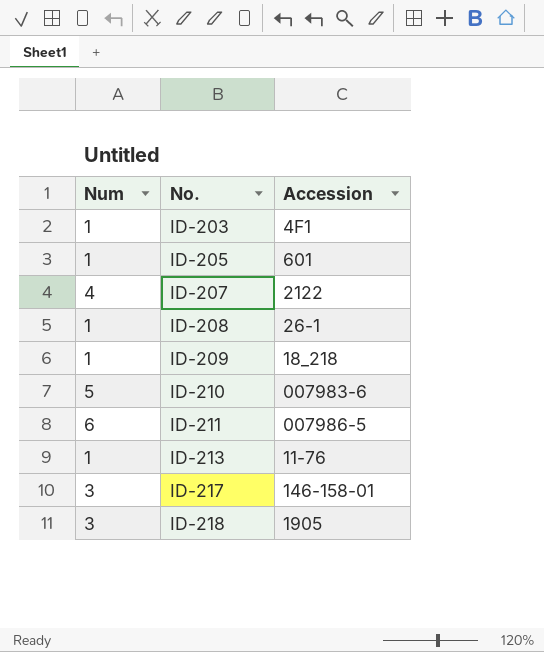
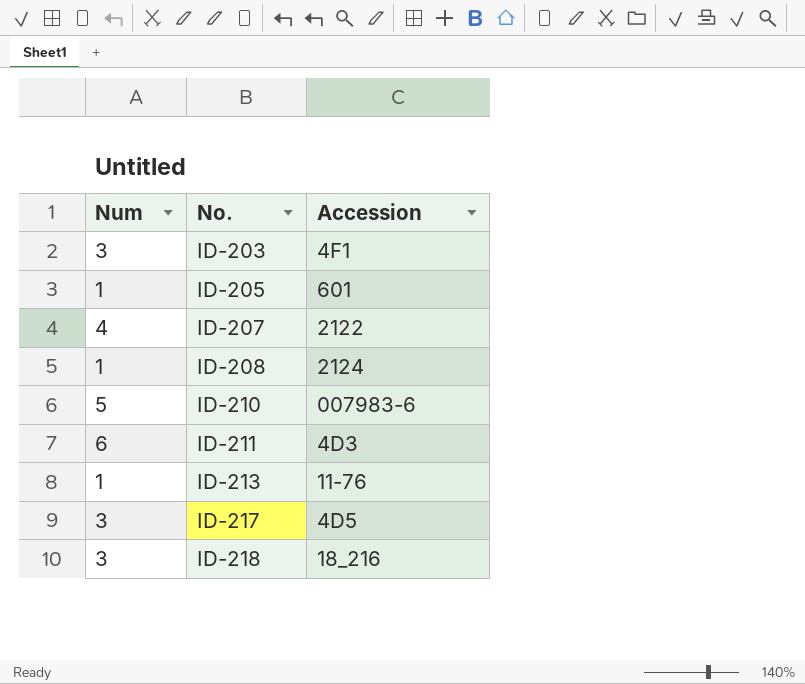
row ID-209: 1 | 18_218 -> none
ID-203 | Num: 1 -> 3
ID-208 | Accession: 26-1 -> 2124
ID-211 | Accession: 007986-5 -> 4D3
ID-217 | Accession: 146-158-01 -> 4D5
ID-218 | Accession: 1905 -> 18_216

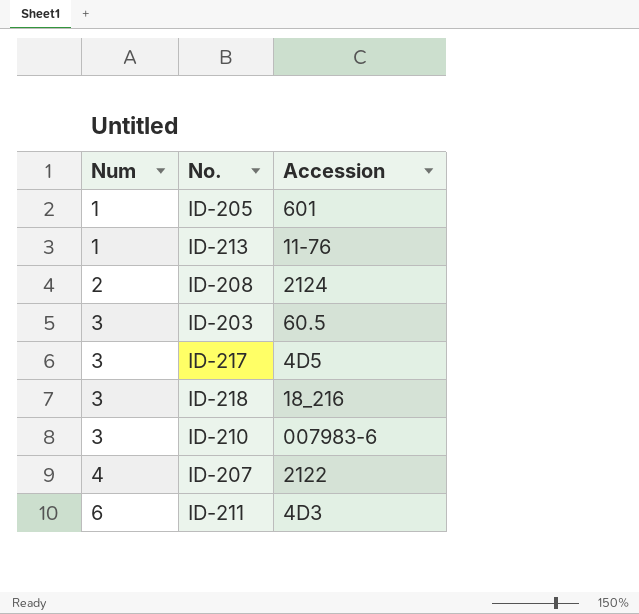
row order: No. ascending -> Num ascending
ID-208 | Num: 1 -> 2
ID-203 | Accession: 4F1 -> 60.5
ID-210 | Num: 5 -> 3

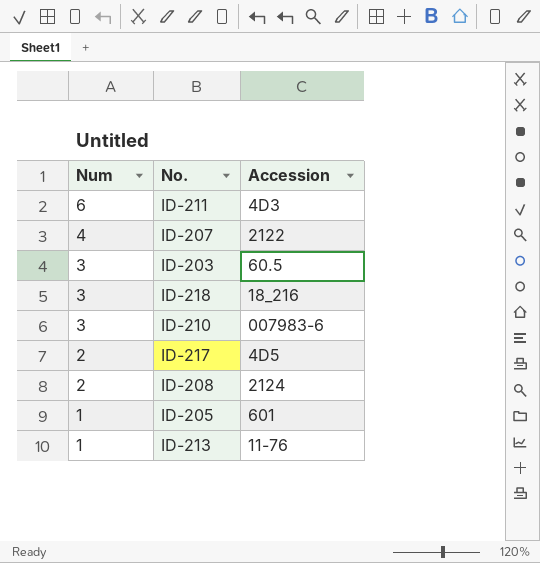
row order: Num ascending -> Num descending
ID-217 | Num: 3 -> 2

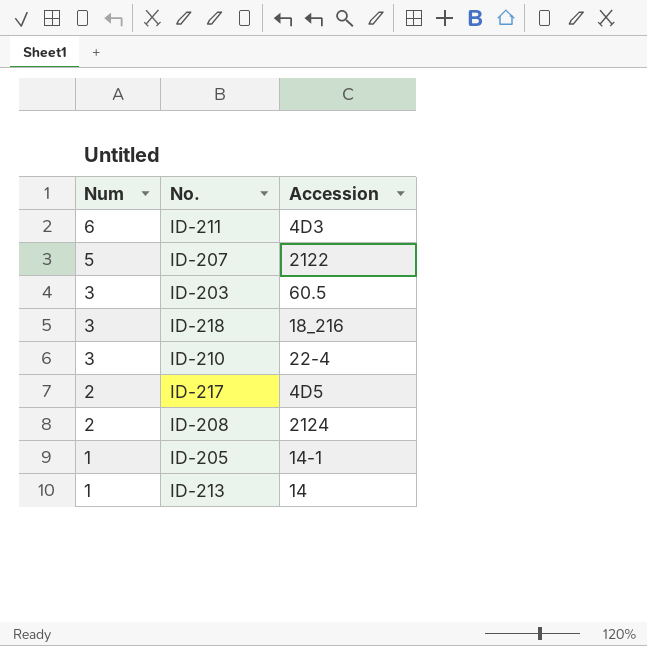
ID-207 | Num: 4 -> 5
ID-210 | Accession: 007983-6 -> 22-4
ID-205 | Accession: 601 -> 14-1
ID-213 | Accession: 11-76 -> 14

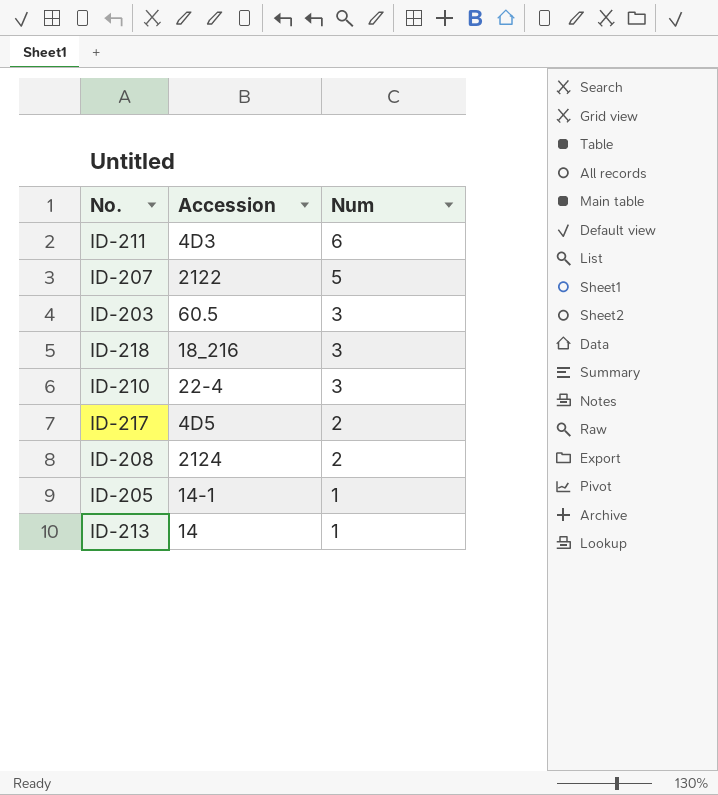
column Num | position: 1 -> 3

